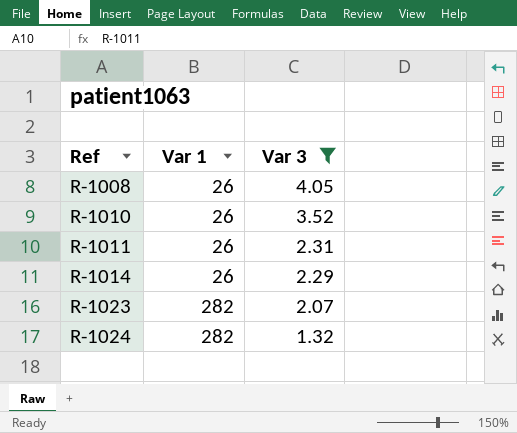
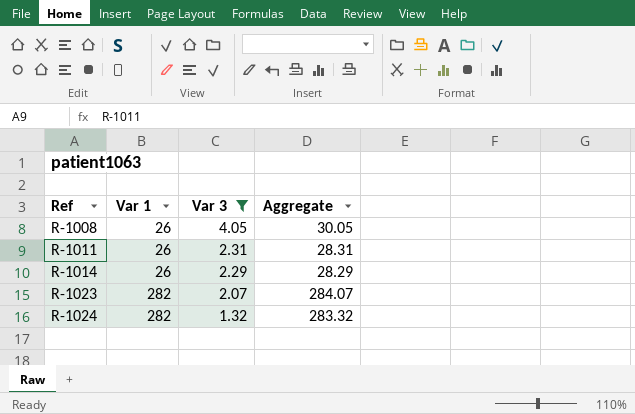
column Aggregate | formula: none -> [Var 1] + [Var 3]
row R-1010: 26 | 3.52 -> none

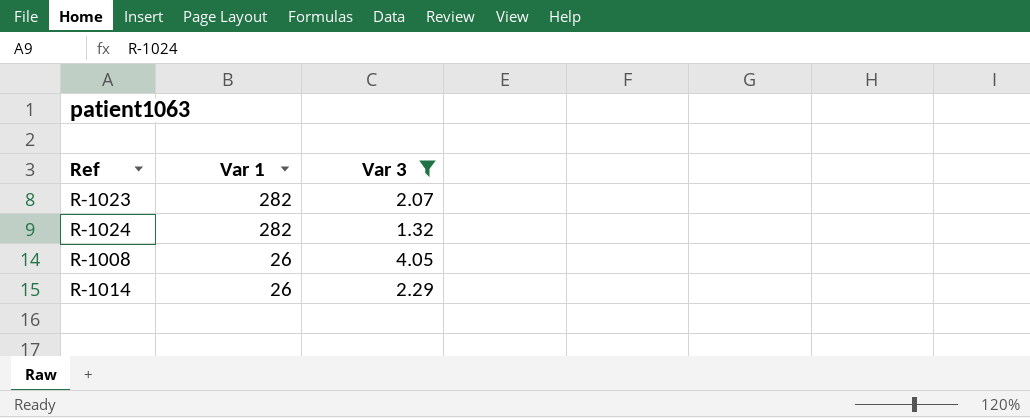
row order: Ref ascending -> Var 1 descending
column Aggregate | formula: [Var 1] + [Var 3] -> none
row R-1011: 26 | 2.31 | 28.31 -> none

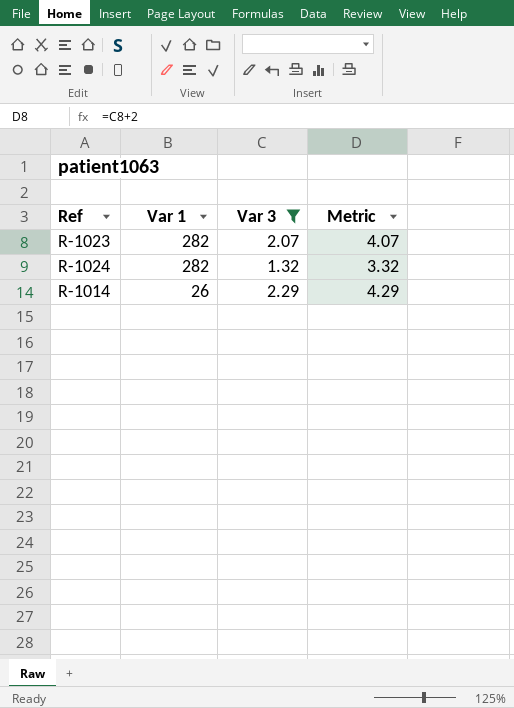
column Metric | formula: none -> [Var 3] + 2
row R-1008: 26 | 4.05 -> none

